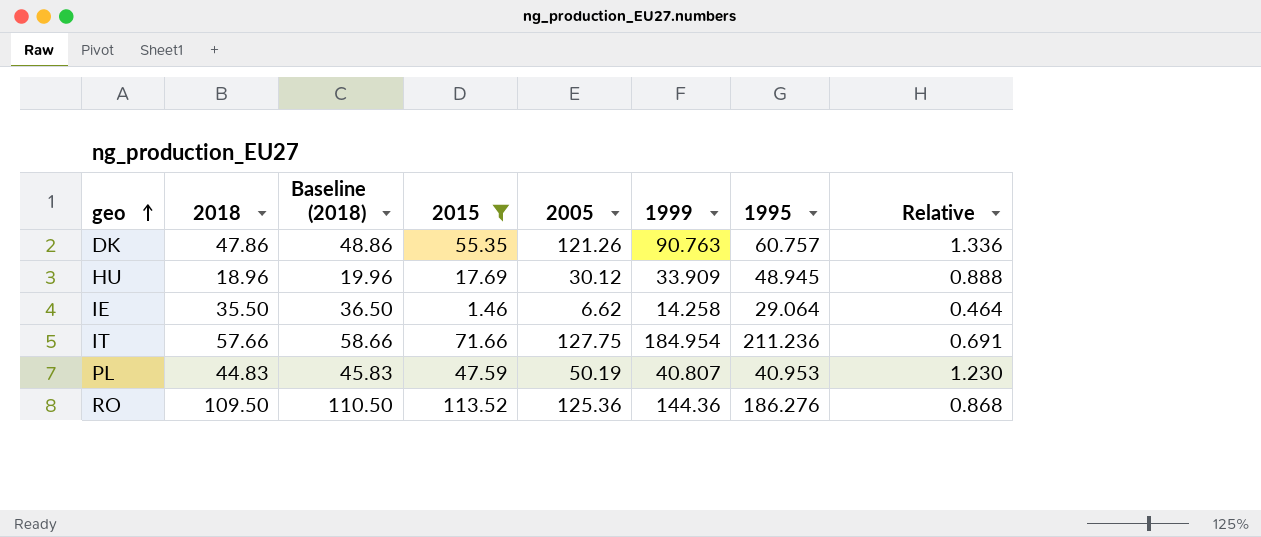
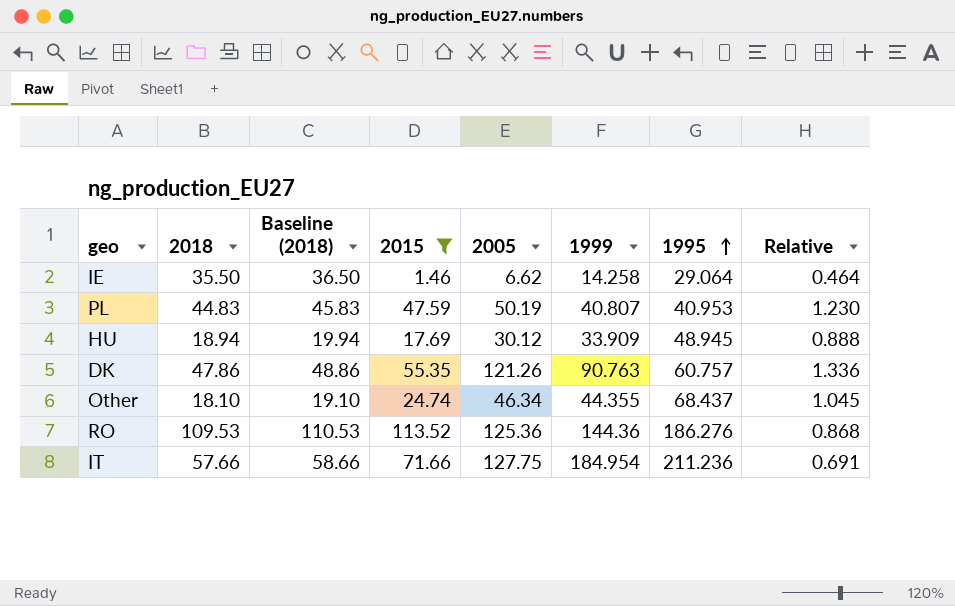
row order: geo ascending -> 1995 ascending
HU | 2018: 18.96 -> 18.94
HU | Baseline (2018): 19.96 -> 19.94
row Other: none -> 18.10 | 19.10 | 24.74 | 46.34 | 44.355 | 68.437 | 1.045
RO | 2018: 109.50 -> 109.53
RO | Baseline (2018): 110.50 -> 110.53

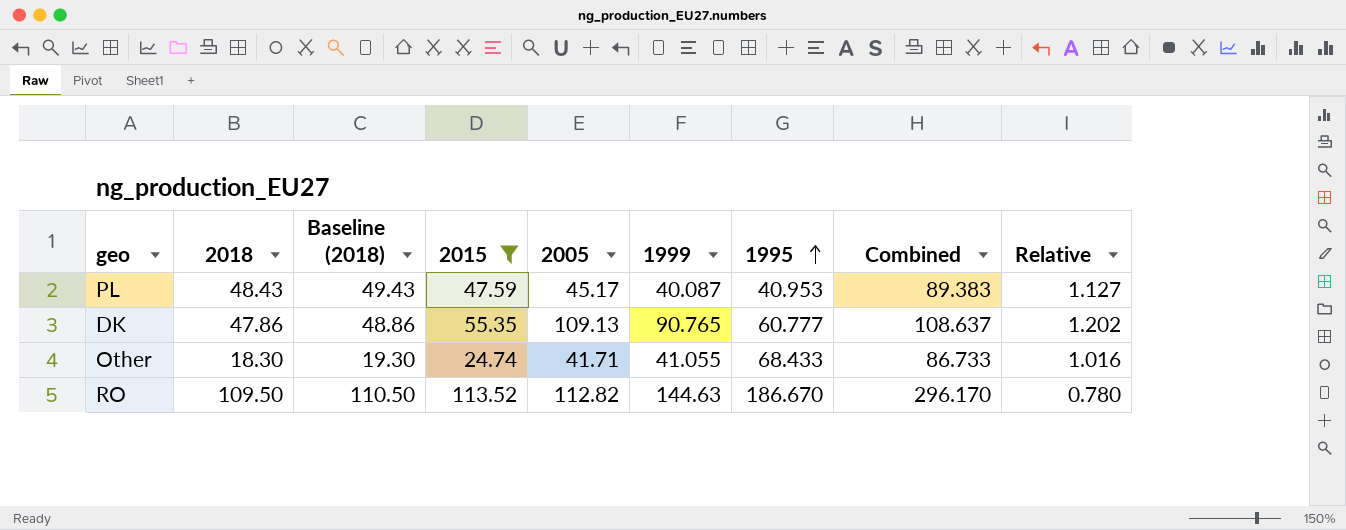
column Combined | formula: none -> [2018] + [1995]
row IE: 35.50 | 36.50 | 1.46 | 6.62 | 14.258 | 29.064 | 0.464 -> none
row HU: 18.94 | 19.94 | 17.69 | 30.12 | 33.909 | 48.945 | 0.888 -> none
row IT: 57.66 | 58.66 | 71.66 | 127.75 | 184.954 | 211.236 | 0.691 -> none
PL | 2018: 44.83 -> 48.43
PL | Baseline (2018): 45.83 -> 49.43
PL | 2005: 50.19 -> 45.17
PL | 1999: 40.807 -> 40.087
PL | Relative: 1.230 -> 1.127
DK | 2005: 121.26 -> 109.13
DK | 1999: 90.763 -> 90.765
DK | 1995: 60.757 -> 60.777
DK | Relative: 1.336 -> 1.202
Other | 2018: 18.10 -> 18.30
Other | Baseline (2018): 19.10 -> 19.30
Other | 2005: 46.34 -> 41.71
Other | 1999: 44.355 -> 41.055
Other | 1995: 68.437 -> 68.433
Other | Relative: 1.045 -> 1.016
RO | 2018: 109.53 -> 109.50
RO | Baseline (2018): 110.53 -> 110.50
RO | 2005: 125.36 -> 112.82
RO | 1999: 144.36 -> 144.63
RO | 1995: 186.276 -> 186.670
RO | Relative: 0.868 -> 0.780

